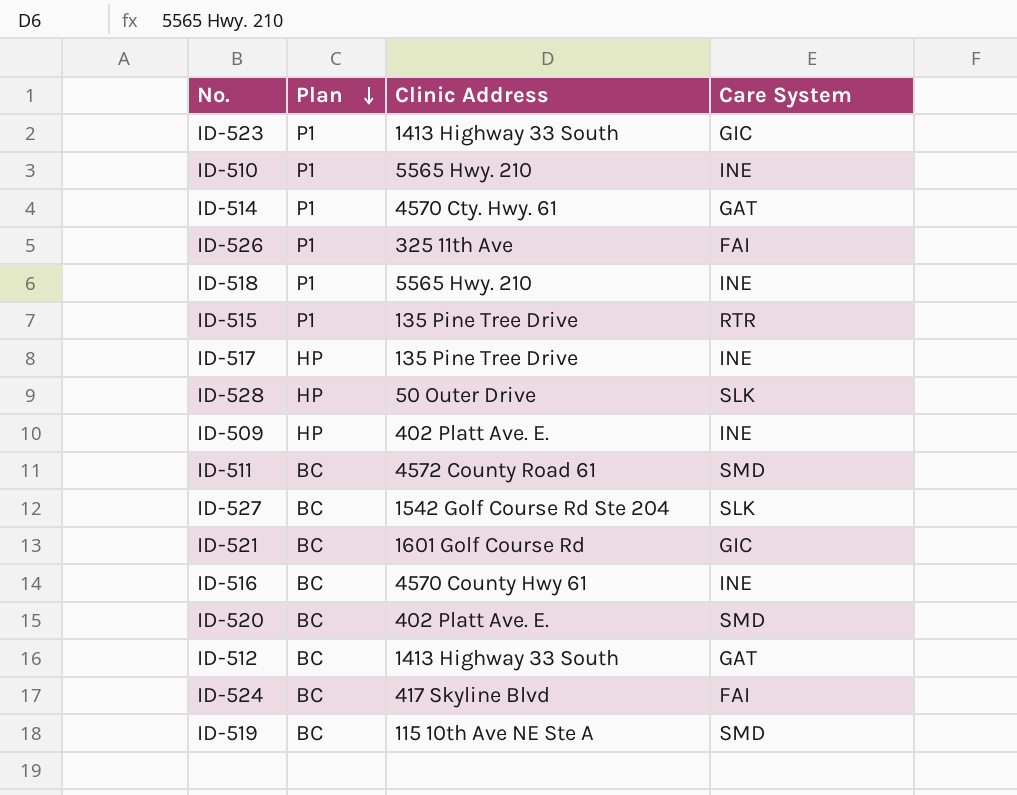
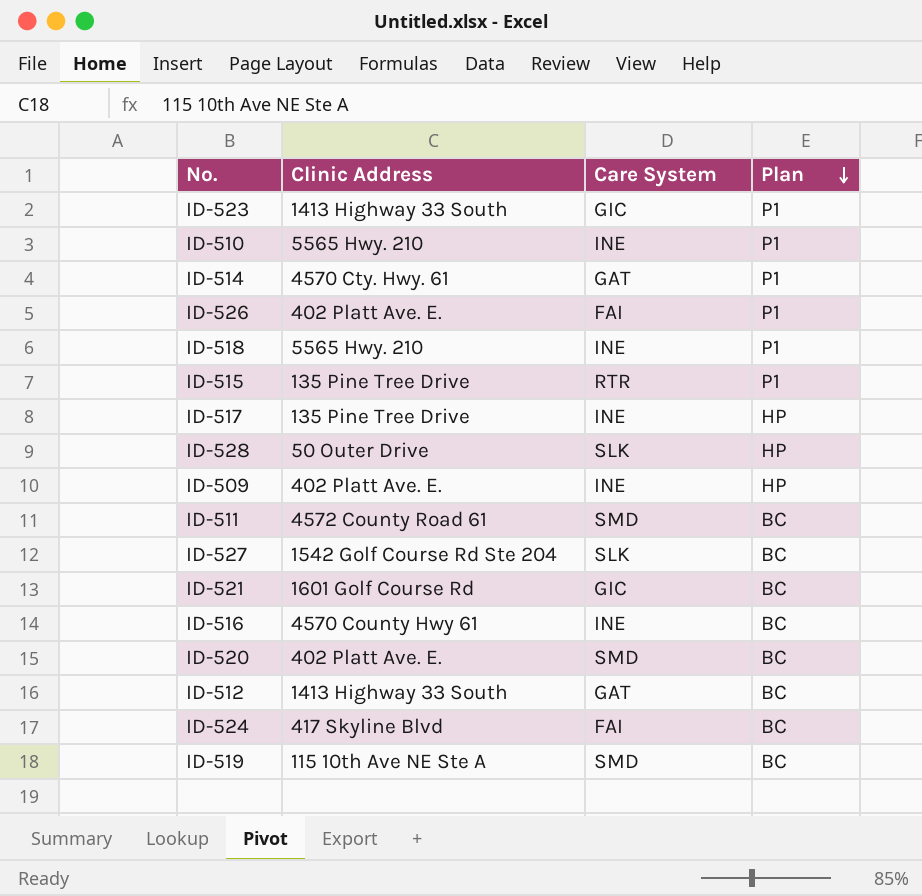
column Plan | position: 2 -> 4
ID-526 | Clinic Address: 325 11th Ave -> 402 Platt Ave. E.

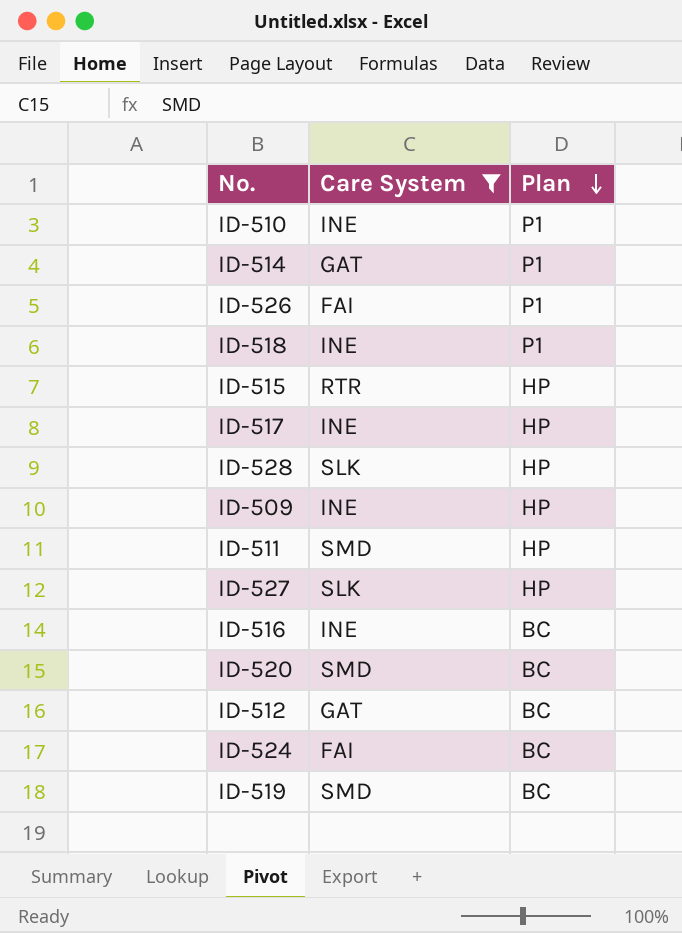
filter: none -> Care System != GIC
column Clinic Address | position: 2 -> none
ID-515 | Plan: P1 -> HP
ID-511 | Plan: BC -> HP
ID-527 | Plan: BC -> HP

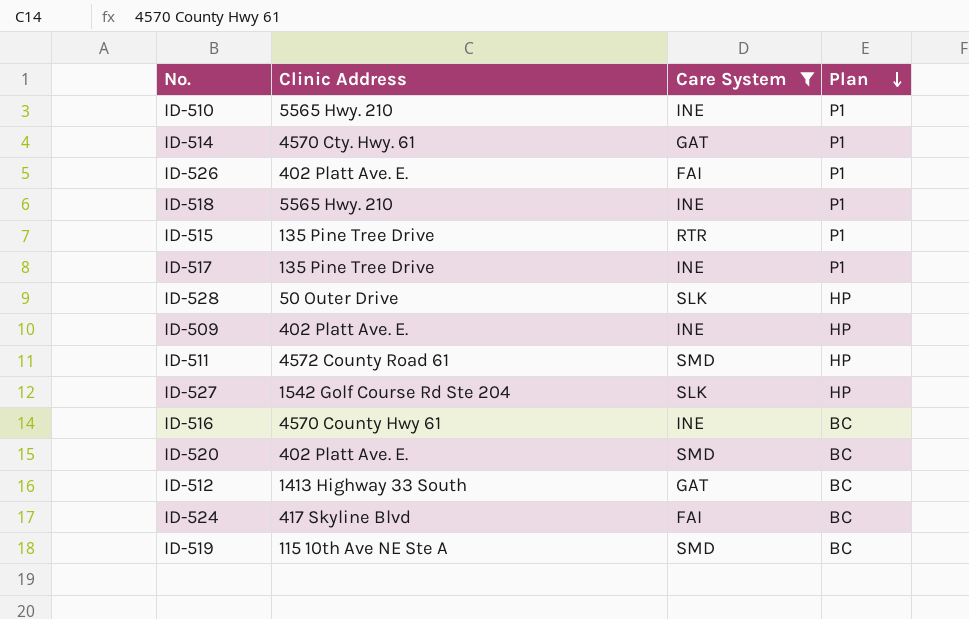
column Clinic Address | position: none -> 2
ID-515 | Plan: HP -> P1
ID-517 | Plan: HP -> P1

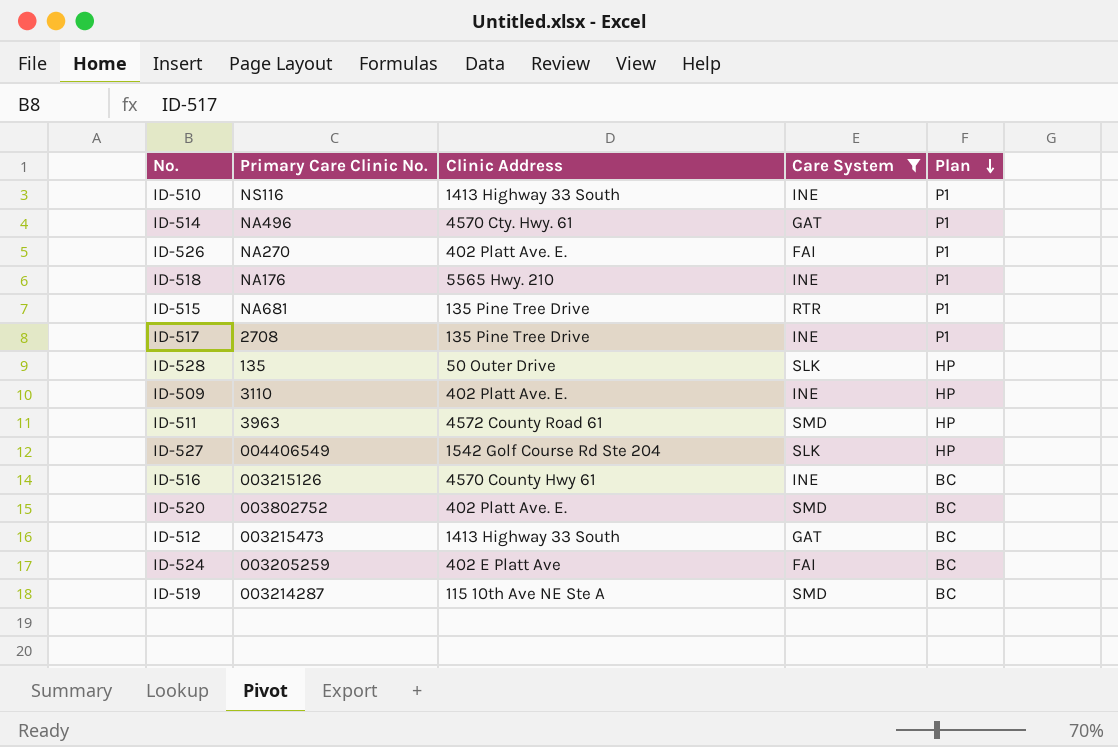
column Primary Care Clinic No. | position: none -> 2
ID-510 | Clinic Address: 5565 Hwy. 210 -> 1413 Highway 33 South
ID-524 | Clinic Address: 417 Skyline Blvd -> 402 E Platt Ave

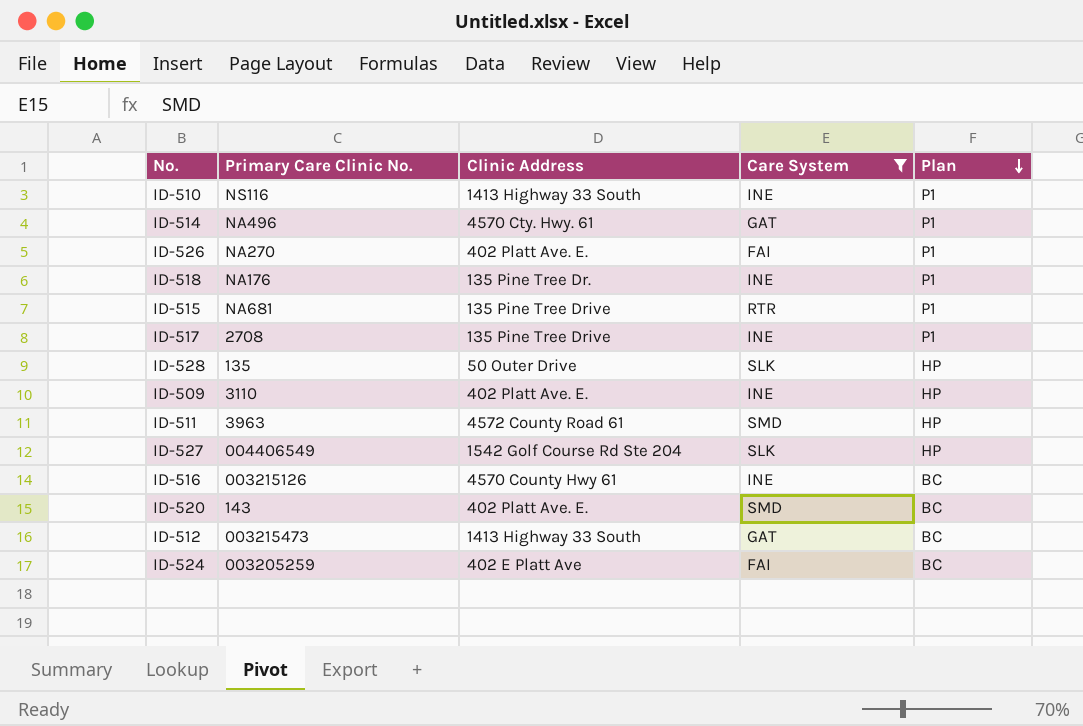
row ID-519: 003214287 | 115 10th Ave NE Ste A | SMD | BC -> none
ID-518 | Clinic Address: 5565 Hwy. 210 -> 135 Pine Tree Dr.
ID-520 | Primary Care Clinic No.: 003802752 -> 143

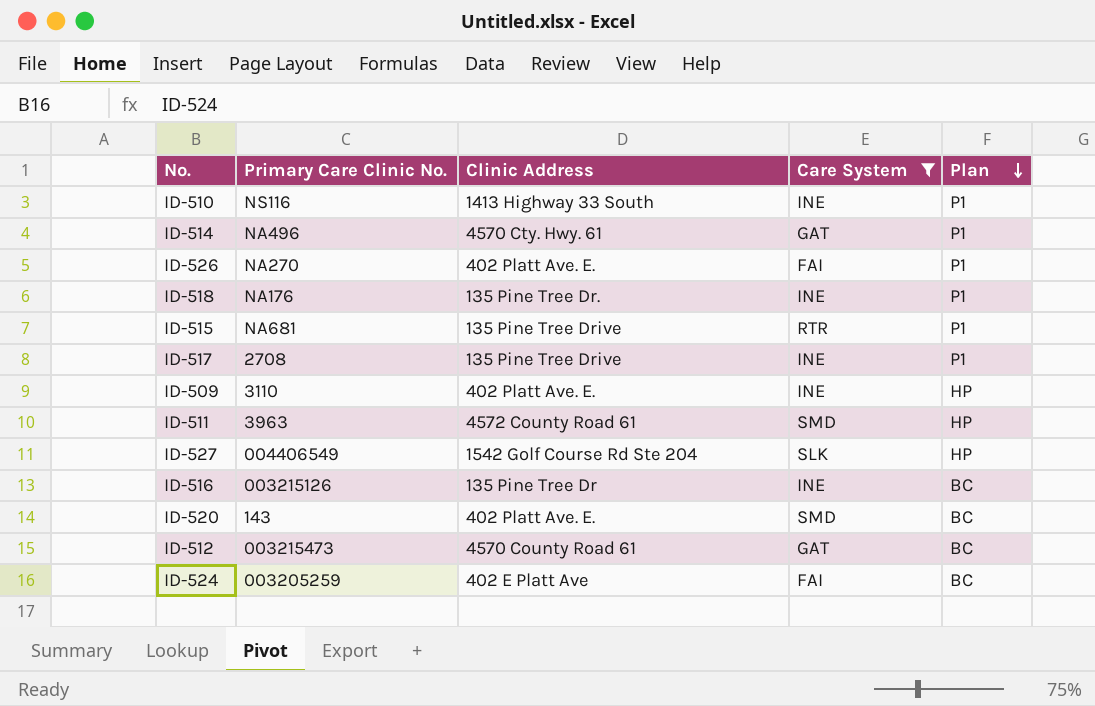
row ID-528: 135 | 50 Outer Drive | SLK | HP -> none
ID-516 | Clinic Address: 4570 County Hwy 61 -> 135 Pine Tree Dr
ID-512 | Clinic Address: 1413 Highway 33 South -> 4570 County Road 61

